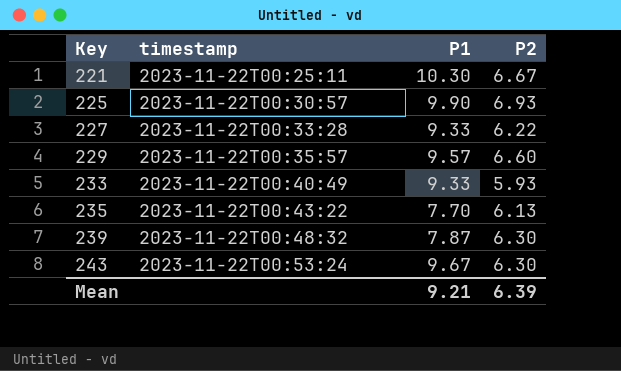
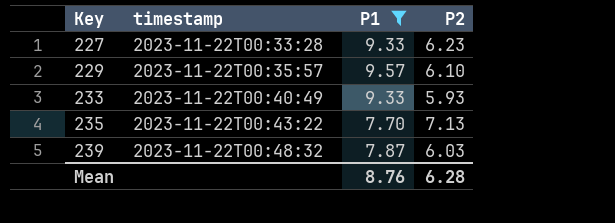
filter: none -> P1 <= 9.57
227 | P2: 6.22 -> 6.23
229 | P2: 6.60 -> 6.10
235 | P2: 6.13 -> 7.13
239 | P2: 6.30 -> 6.03
Mean | P1: 9.21 -> 8.76
Mean | P2: 6.39 -> 6.28

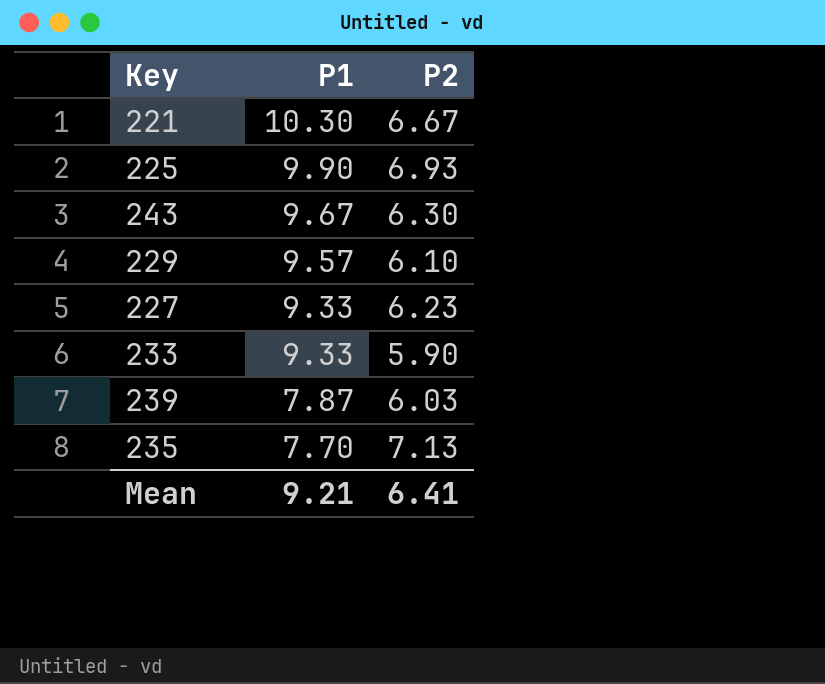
filter: P1 <= 9.57 -> none
row order: Key ascending -> P1 descending
column timestamp | position: 2 -> none
233 | P2: 5.93 -> 5.90
Mean | P1: 8.76 -> 9.21
Mean | P2: 6.28 -> 6.41

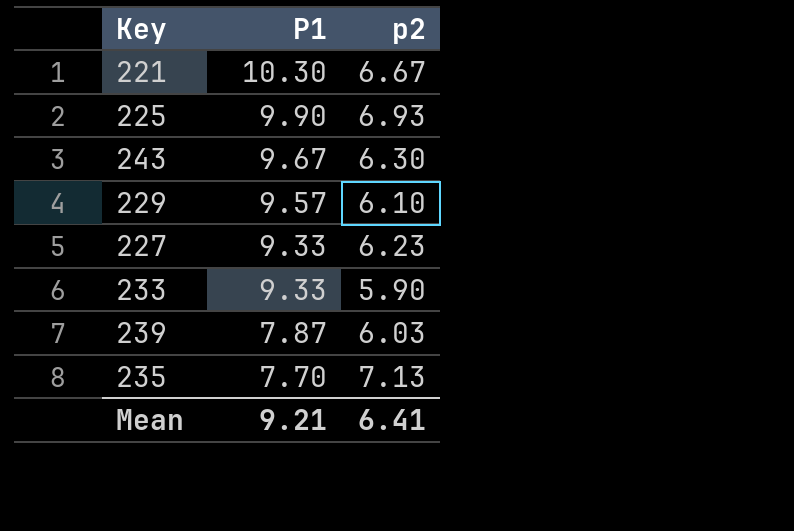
column name: P2 -> p2

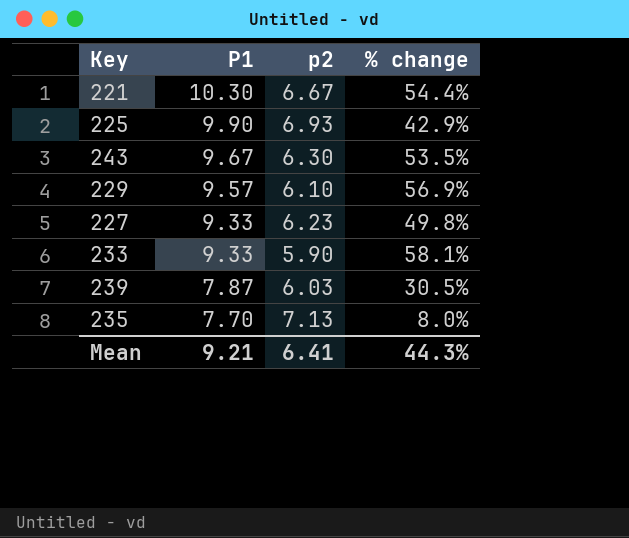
column % change | formula: none -> ([P1] - [p2]) / [p2]

